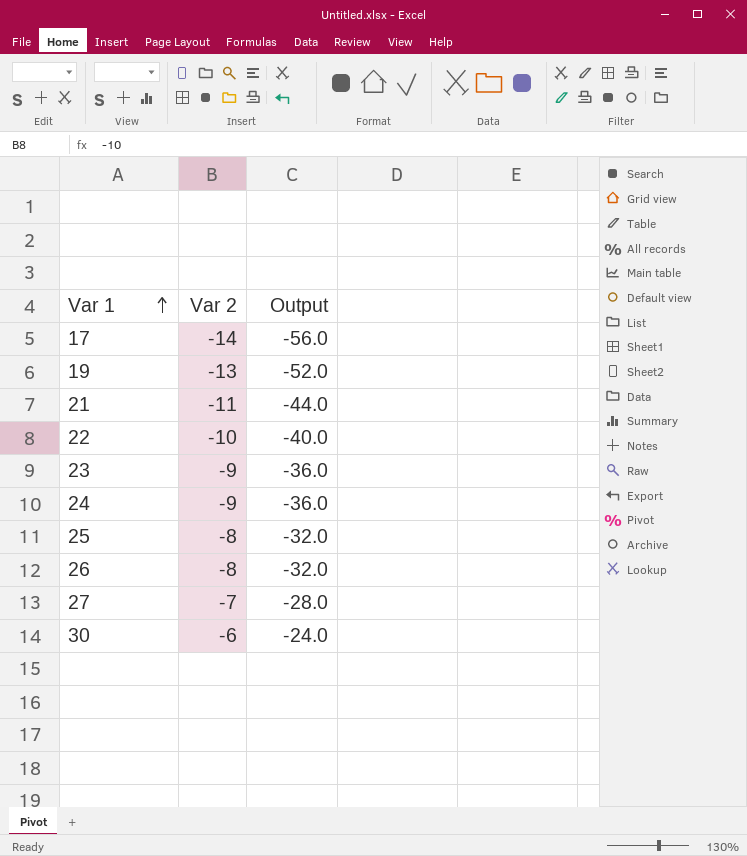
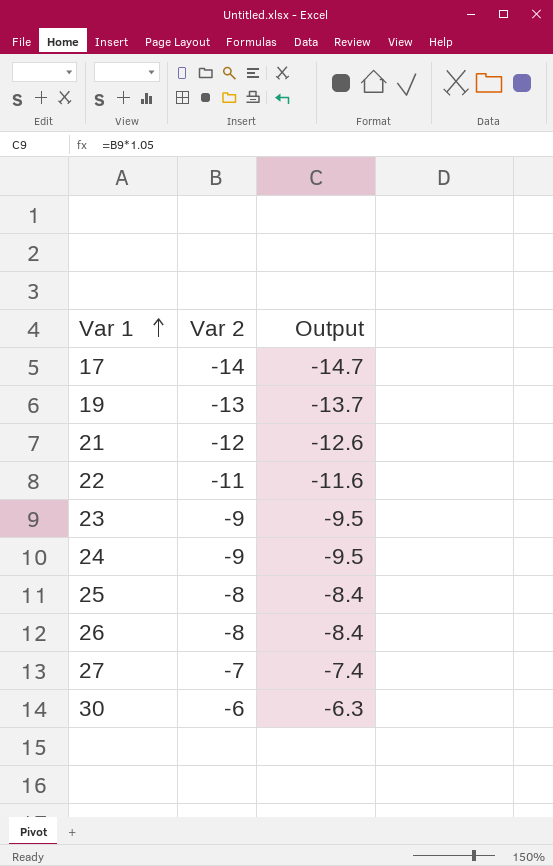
column Output | formula: [Var 2] * 4 -> [Var 2] * 1.05
21 | Var 2: -11 -> -12
22 | Var 2: -10 -> -11

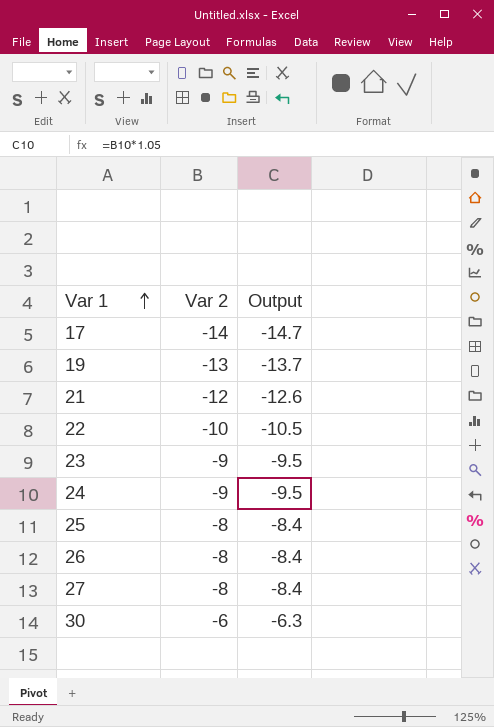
22 | Var 2: -11 -> -10
22 | Output: -11.6 -> -10.5
27 | Var 2: -7 -> -8
27 | Output: -7.4 -> -8.4

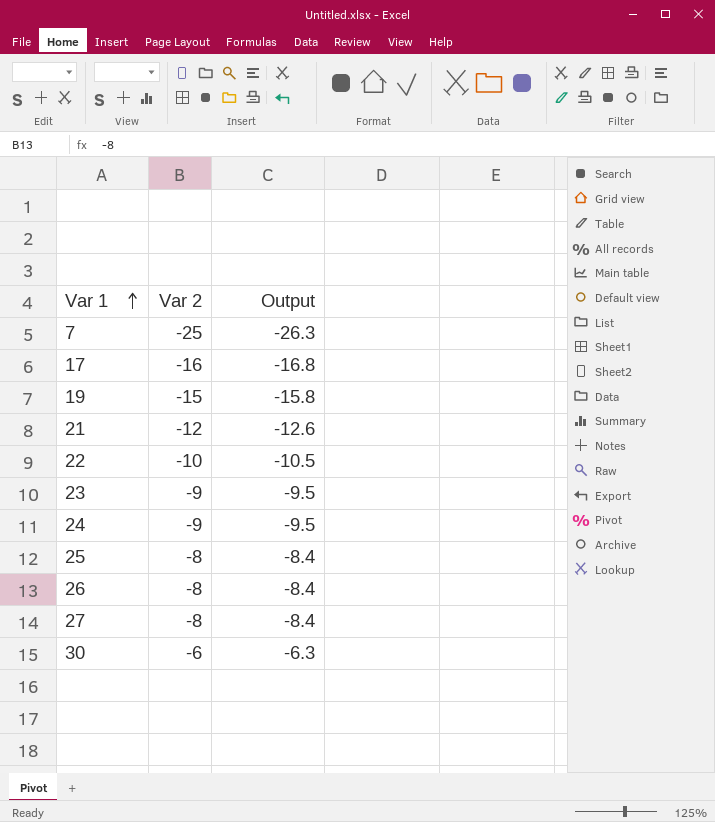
row 7: none -> -25 | -26.3
17 | Var 2: -14 -> -16
17 | Output: -14.7 -> -16.8
19 | Var 2: -13 -> -15
19 | Output: -13.7 -> -15.8

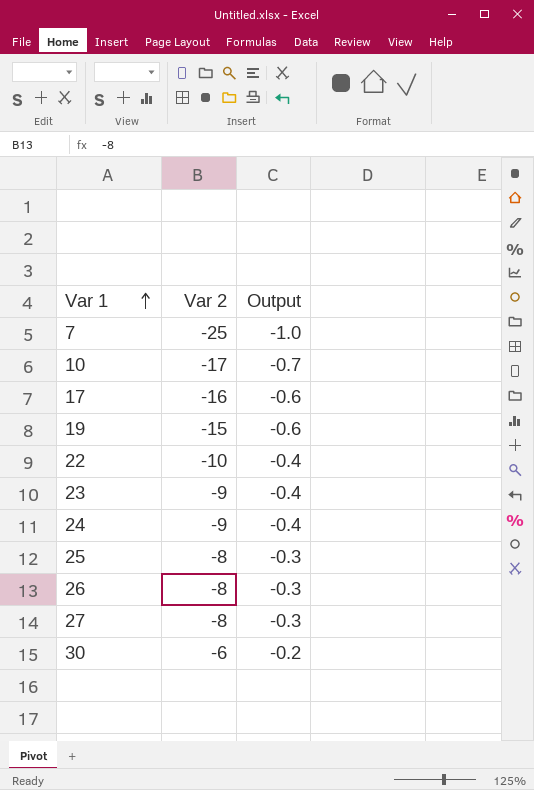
column Output | formula: [Var 2] * 1.05 -> [Var 2] * 0.04
row 21: -12 | -12.6 -> none
row 10: none -> -17 | -0.7

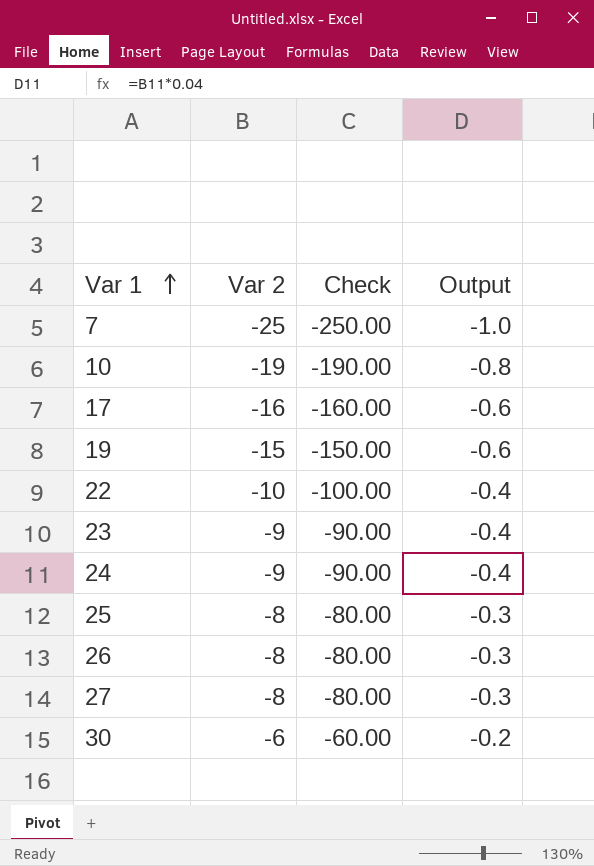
column Check | formula: none -> [Var 2] * 10
10 | Var 2: -17 -> -19
10 | Output: -0.7 -> -0.8

